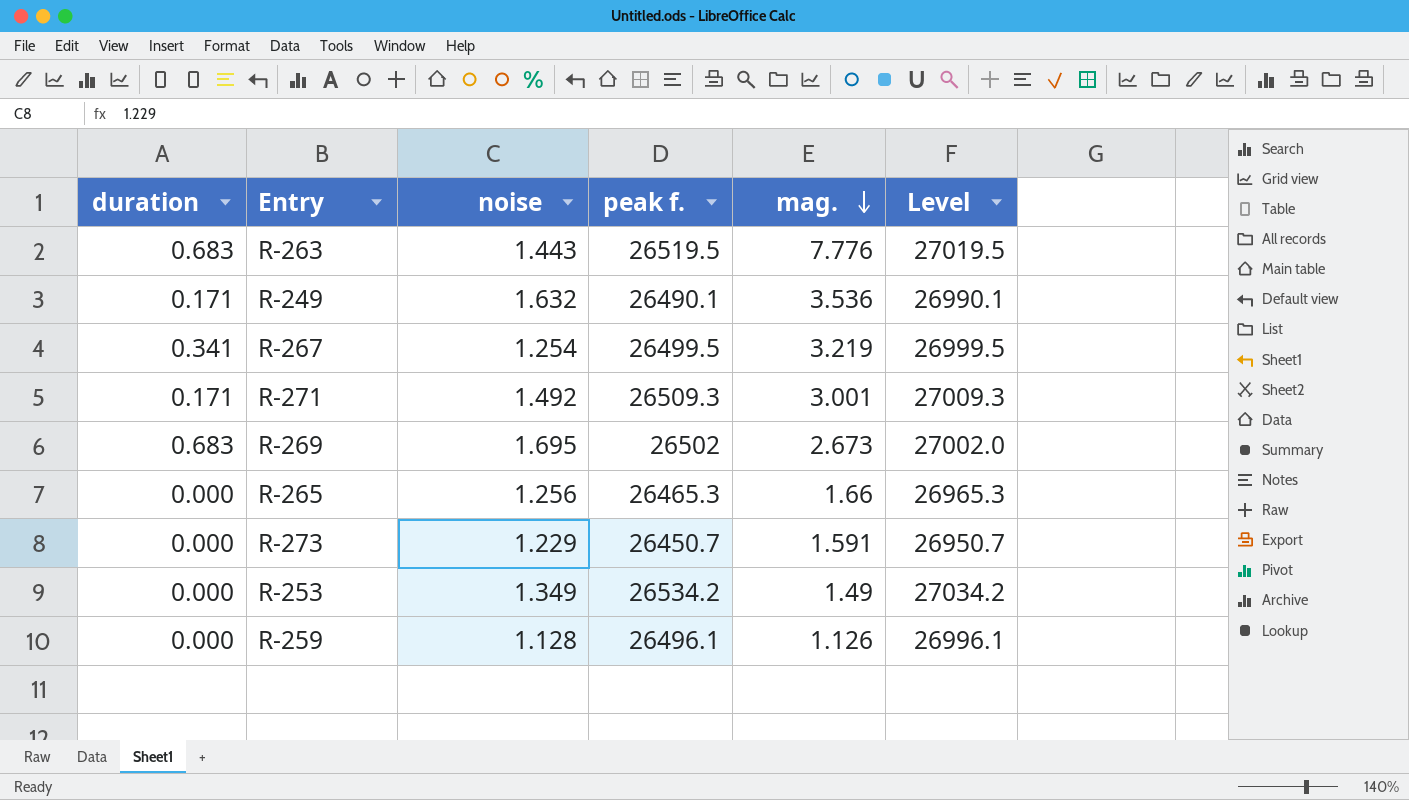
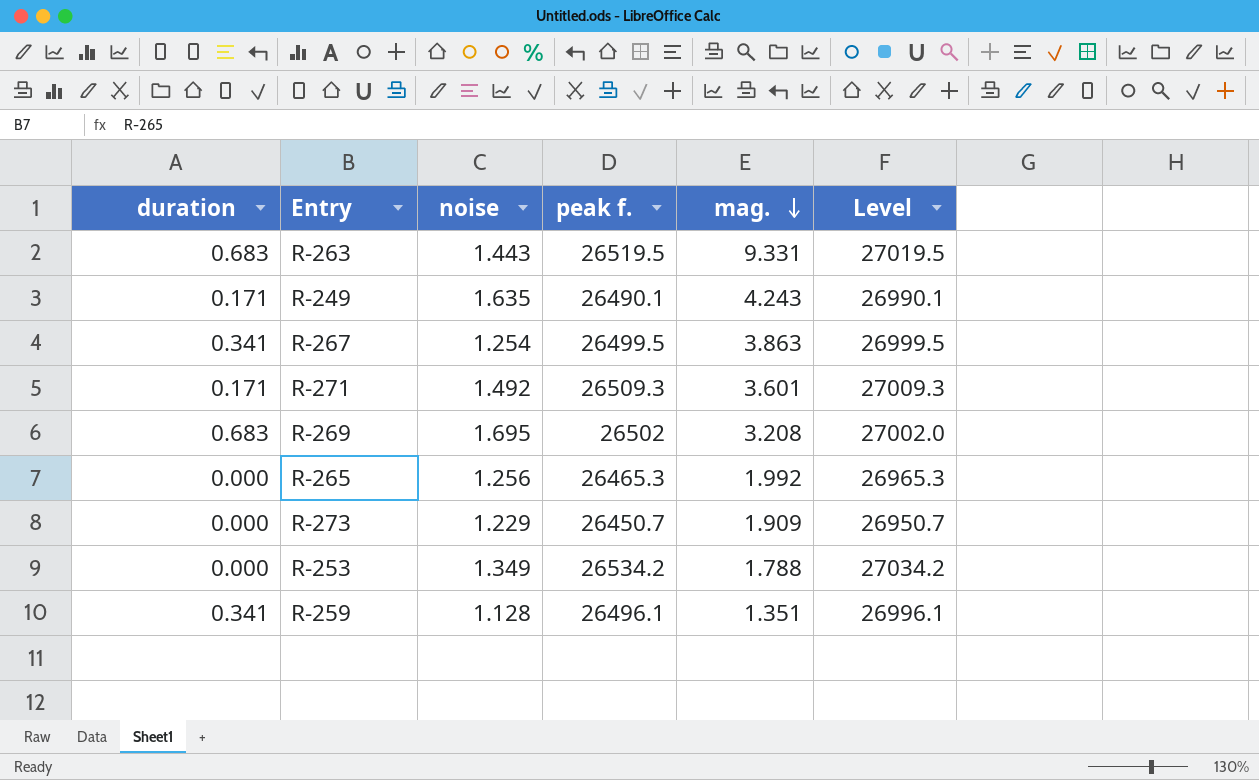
R-263 | mag.: 7.776 -> 9.331
R-249 | noise: 1.632 -> 1.635
R-249 | mag.: 3.536 -> 4.243
R-267 | mag.: 3.219 -> 3.863
R-271 | mag.: 3.001 -> 3.601
R-269 | mag.: 2.673 -> 3.208
R-265 | mag.: 1.66 -> 1.992
R-273 | mag.: 1.591 -> 1.909
R-253 | mag.: 1.49 -> 1.788
R-259 | duration: 0.000 -> 0.341
R-259 | mag.: 1.126 -> 1.351

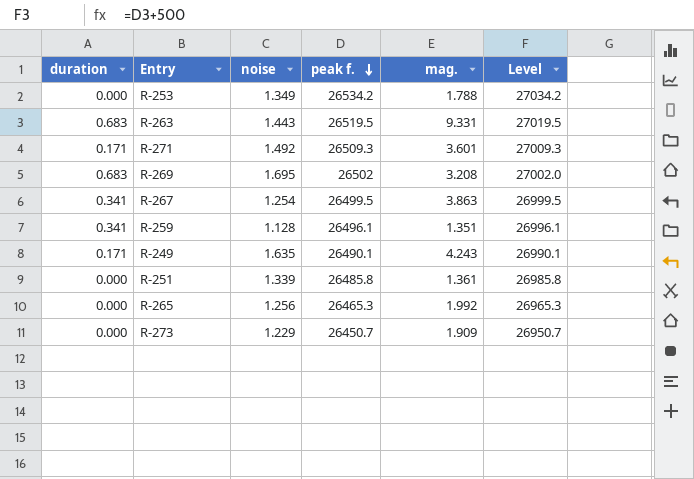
row order: mag. descending -> peak f. descending
row R-251: none -> 0.000 | 1.339 | 26485.8 | 1.361 | 26985.8

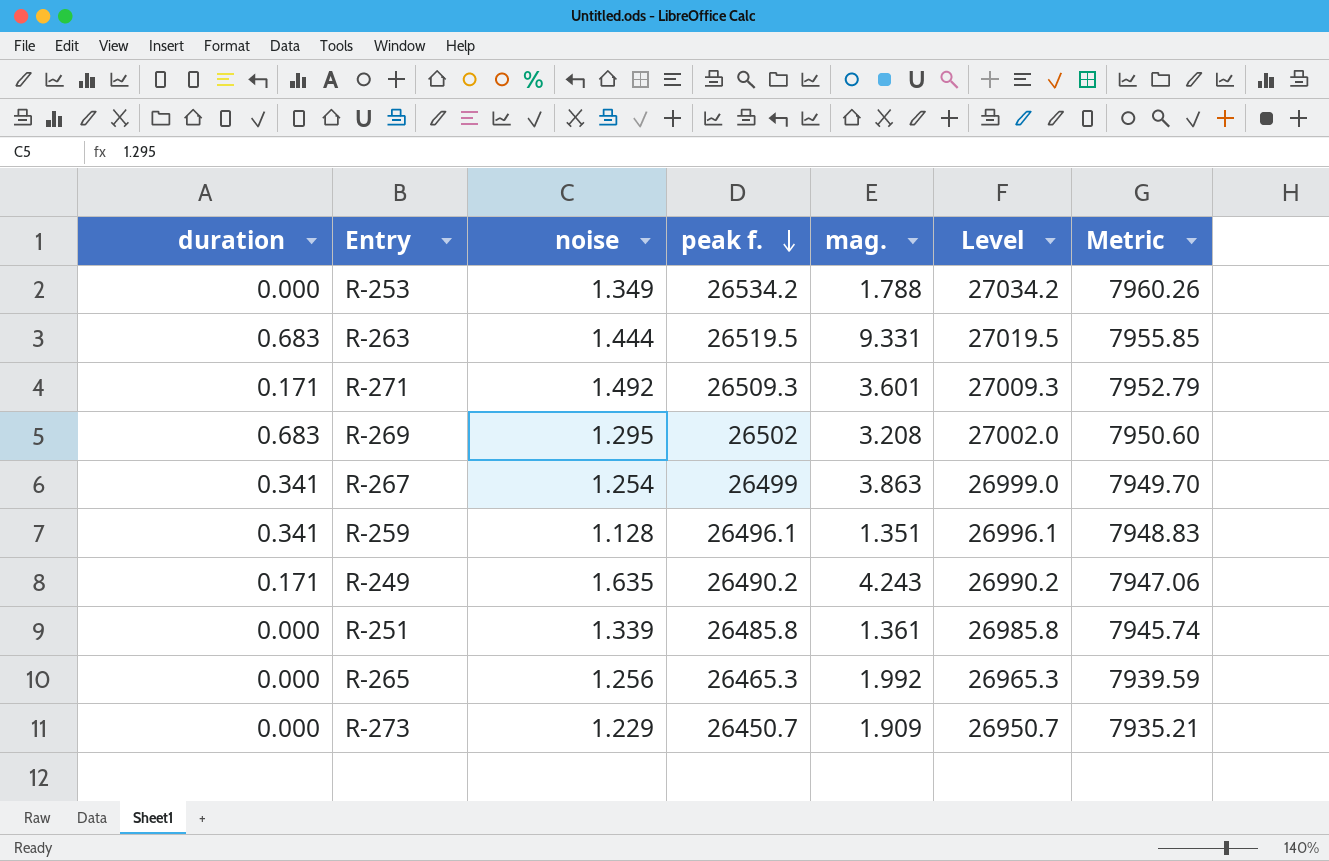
column Metric | formula: none -> [peak f.] * 0.3
R-263 | noise: 1.443 -> 1.444
R-269 | noise: 1.695 -> 1.295
R-267 | peak f.: 26499.5 -> 26499
R-267 | Level: 26999.5 -> 26999.0
R-249 | peak f.: 26490.1 -> 26490.2
R-249 | Level: 26990.1 -> 26990.2

